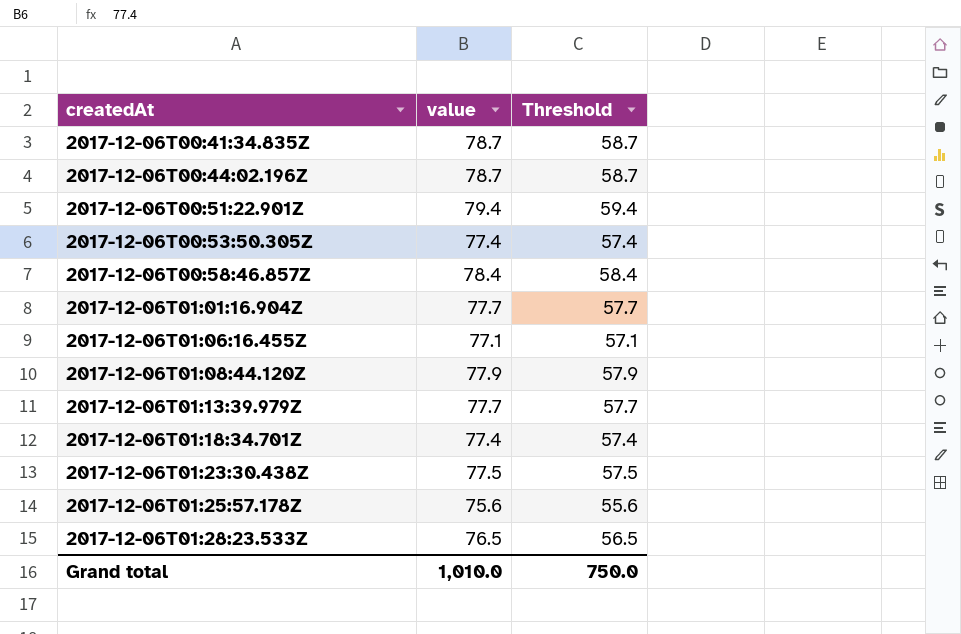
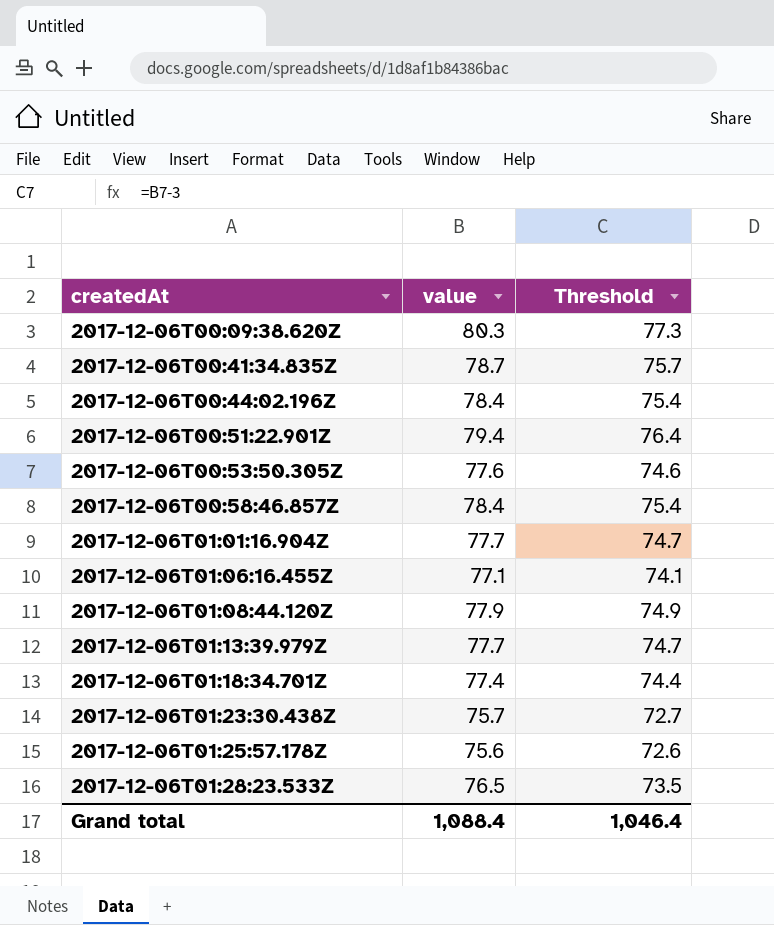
column Threshold | formula: [value] - 20 -> [value] - 3
row 2017-12-06T00:09:38.620Z: none -> 80.3 | 77.3
2017-12-06T00:44:02.196Z | value: 78.7 -> 78.4
2017-12-06T00:53:50.305Z | value: 77.4 -> 77.6
2017-12-06T01:23:30.438Z | value: 77.5 -> 75.7
Grand total | value: 1,010.0 -> 1,088.4
Grand total | Threshold: 750.0 -> 1,046.4

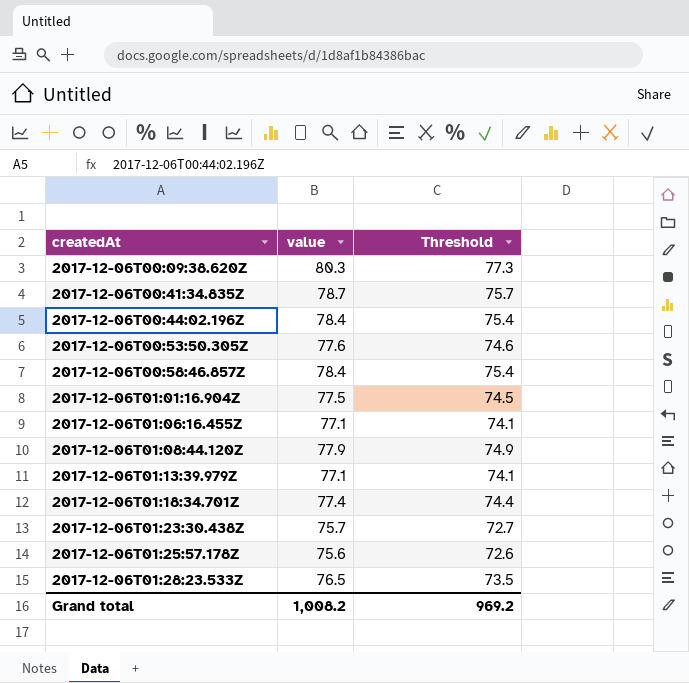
row 2017-12-06T00:51:22.901Z: 79.4 | 76.4 -> none
2017-12-06T01:01:16.904Z | value: 77.7 -> 77.5
2017-12-06T01:01:16.904Z | Threshold: 74.7 -> 74.5
2017-12-06T01:13:39.979Z | value: 77.7 -> 77.1
2017-12-06T01:13:39.979Z | Threshold: 74.7 -> 74.1
Grand total | value: 1,088.4 -> 1,008.2
Grand total | Threshold: 1,046.4 -> 969.2

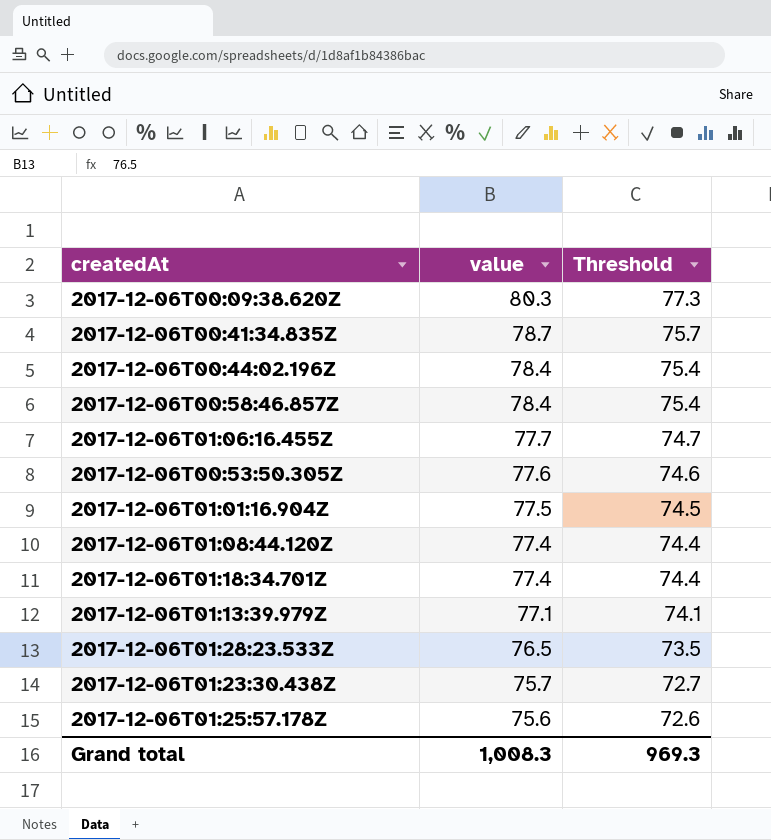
row order: createdAt ascending -> value descending
2017-12-06T01:06:16.455Z | value: 77.1 -> 77.7
2017-12-06T01:06:16.455Z | Threshold: 74.1 -> 74.7
2017-12-06T01:08:44.120Z | value: 77.9 -> 77.4
2017-12-06T01:08:44.120Z | Threshold: 74.9 -> 74.4
Grand total | value: 1,008.2 -> 1,008.3
Grand total | Threshold: 969.2 -> 969.3

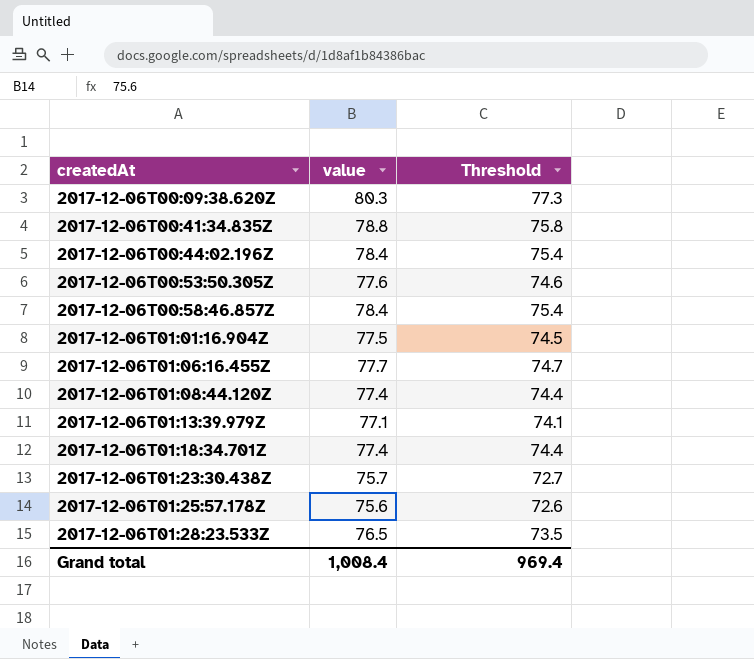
row order: value descending -> createdAt ascending
2017-12-06T00:41:34.835Z | value: 78.7 -> 78.8
2017-12-06T00:41:34.835Z | Threshold: 75.7 -> 75.8
Grand total | value: 1,008.3 -> 1,008.4
Grand total | Threshold: 969.3 -> 969.4

